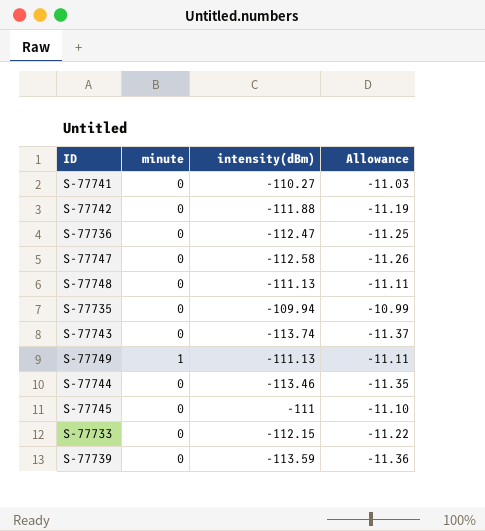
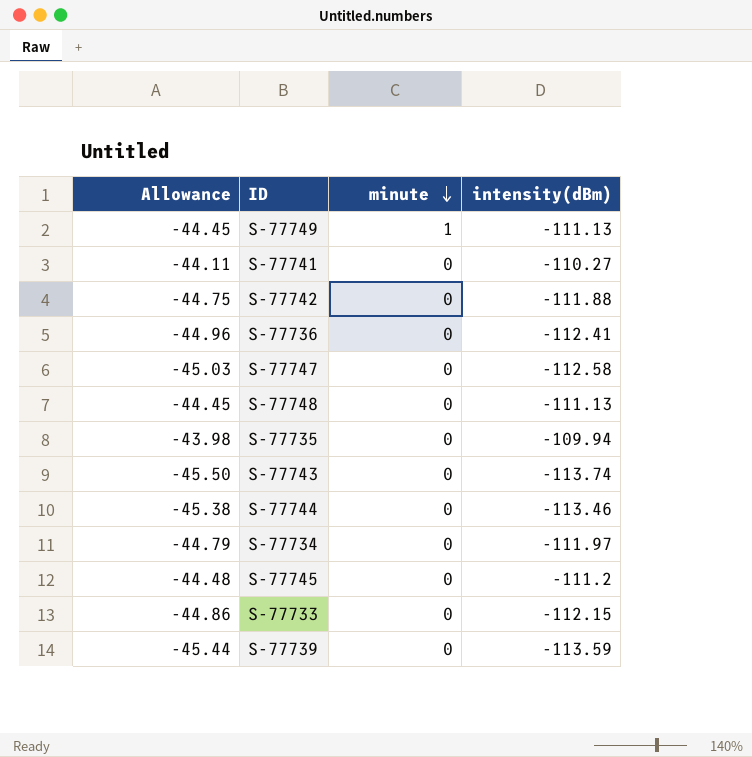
row order: none -> minute descending
column Allowance | formula: [intensity(dBm)] * 0.1 -> [intensity(dBm)] * 0.4
column Allowance | position: 4 -> 1
S-77736 | intensity(dBm): -112.47 -> -112.41
row S-77734: none -> -44.79 | 0 | -111.97
S-77745 | intensity(dBm): -111 -> -111.2

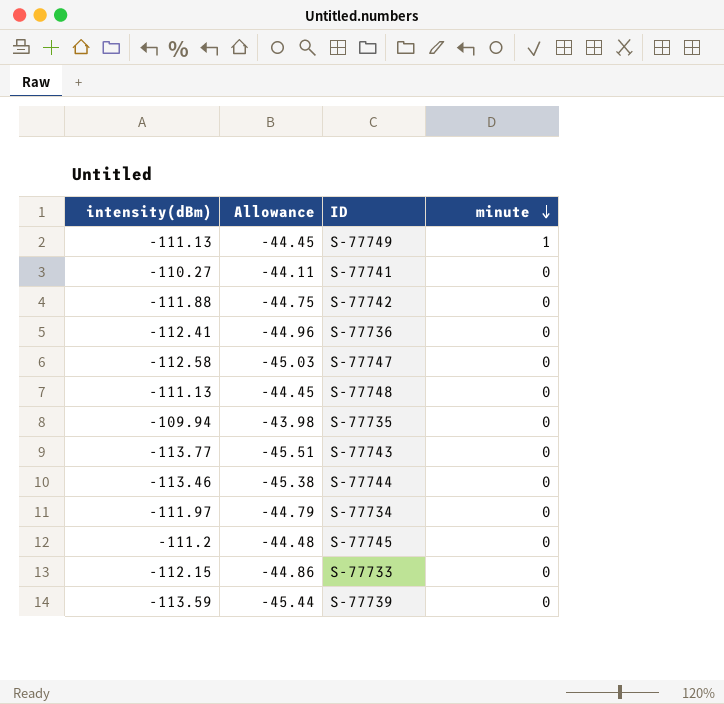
column intensity(dBm) | position: 4 -> 1
S-77743 | intensity(dBm): -113.74 -> -113.77
S-77743 | Allowance: -45.50 -> -45.51

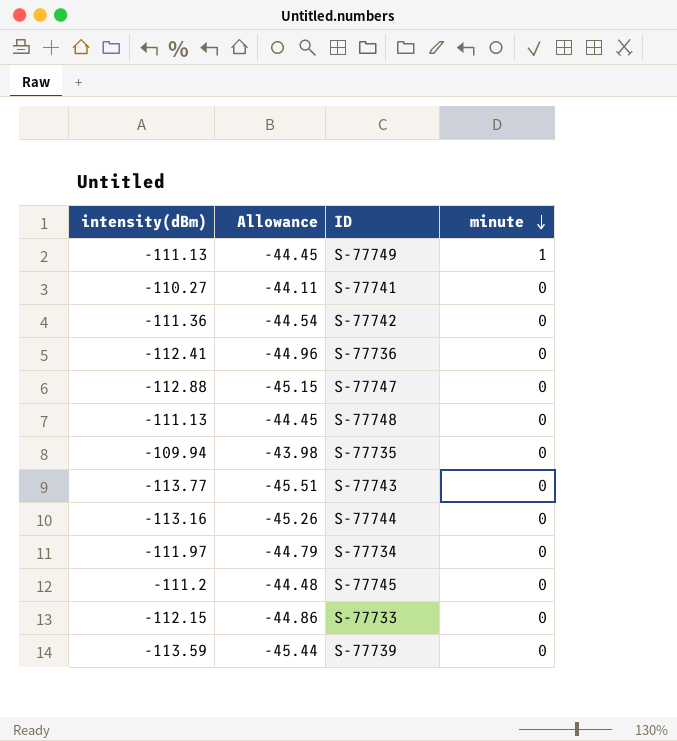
S-77742 | intensity(dBm): -111.88 -> -111.36
S-77742 | Allowance: -44.75 -> -44.54
S-77747 | intensity(dBm): -112.58 -> -112.88
S-77747 | Allowance: -45.03 -> -45.15
S-77744 | intensity(dBm): -113.46 -> -113.16
S-77744 | Allowance: -45.38 -> -45.26

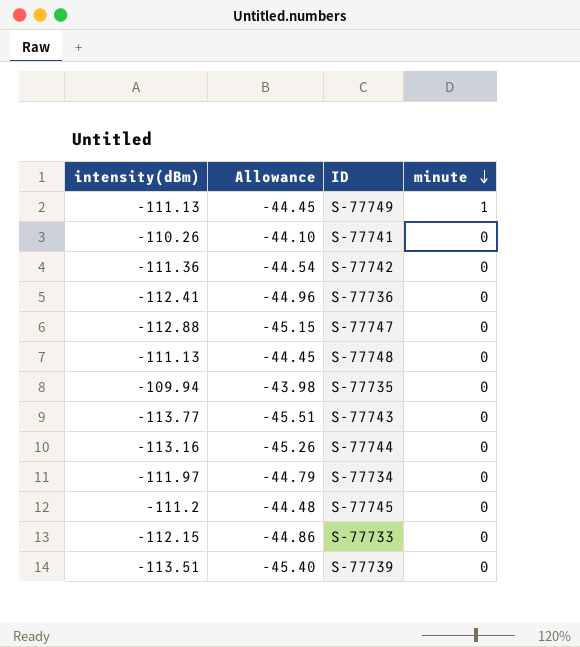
S-77741 | intensity(dBm): -110.27 -> -110.26
S-77741 | Allowance: -44.11 -> -44.10
S-77739 | intensity(dBm): -113.59 -> -113.51
S-77739 | Allowance: -45.44 -> -45.40

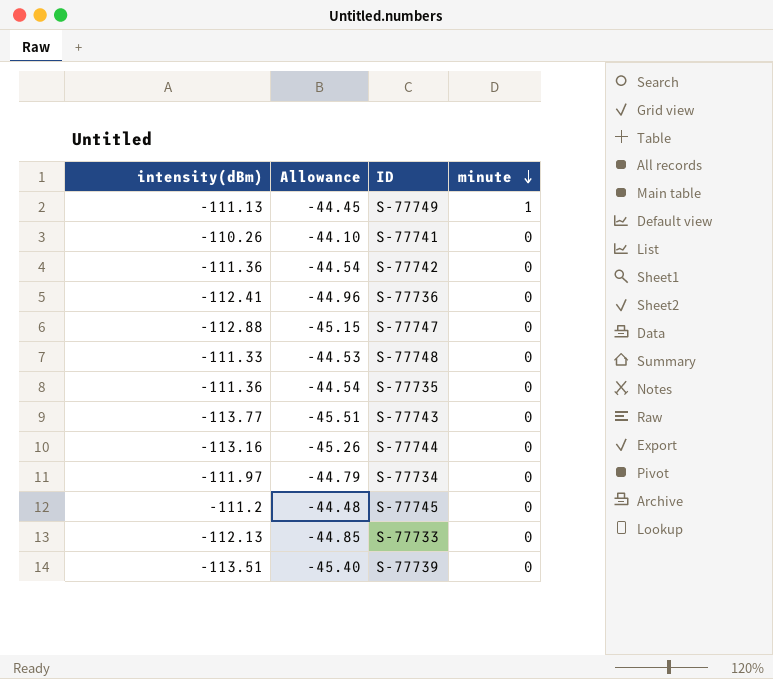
S-77748 | intensity(dBm): -111.13 -> -111.33
S-77748 | Allowance: -44.45 -> -44.53
S-77735 | intensity(dBm): -109.94 -> -111.36
S-77735 | Allowance: -43.98 -> -44.54
S-77733 | intensity(dBm): -112.15 -> -112.13
S-77733 | Allowance: -44.86 -> -44.85

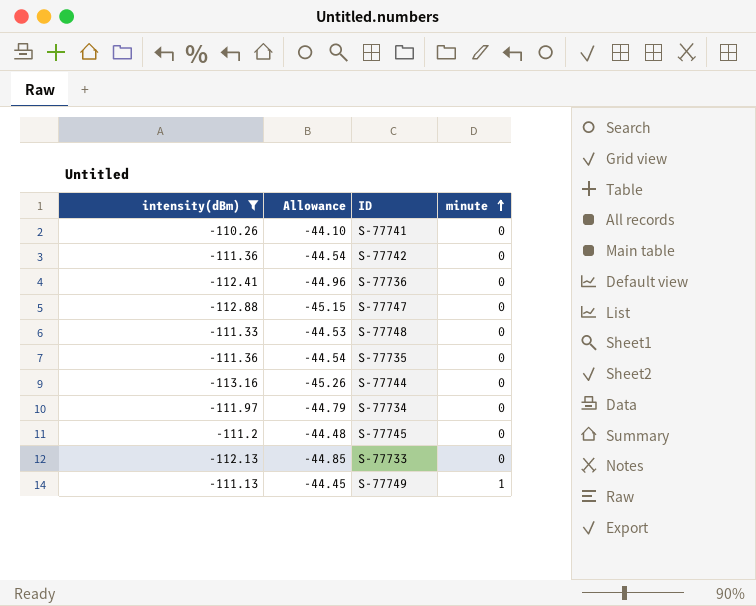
filter: none -> intensity(dBm) >= -113.16
row order: minute descending -> minute ascending

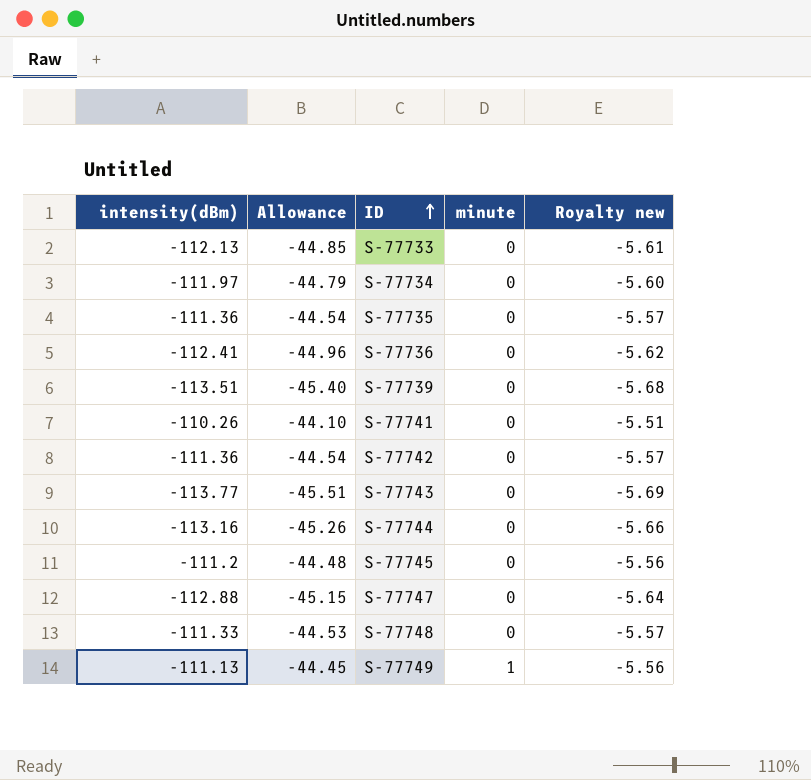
filter: intensity(dBm) >= -113.16 -> none
row order: minute ascending -> ID ascending
column Royalty new | formula: none -> [intensity(dBm)] * 0.05

